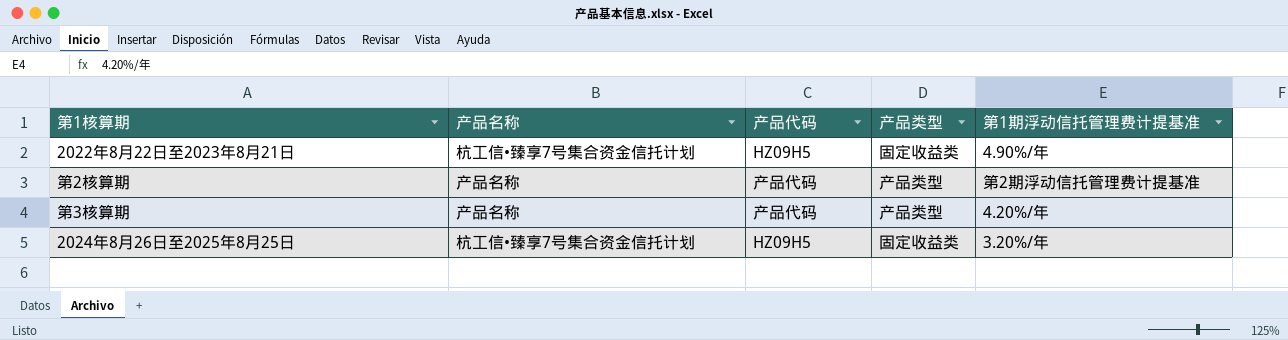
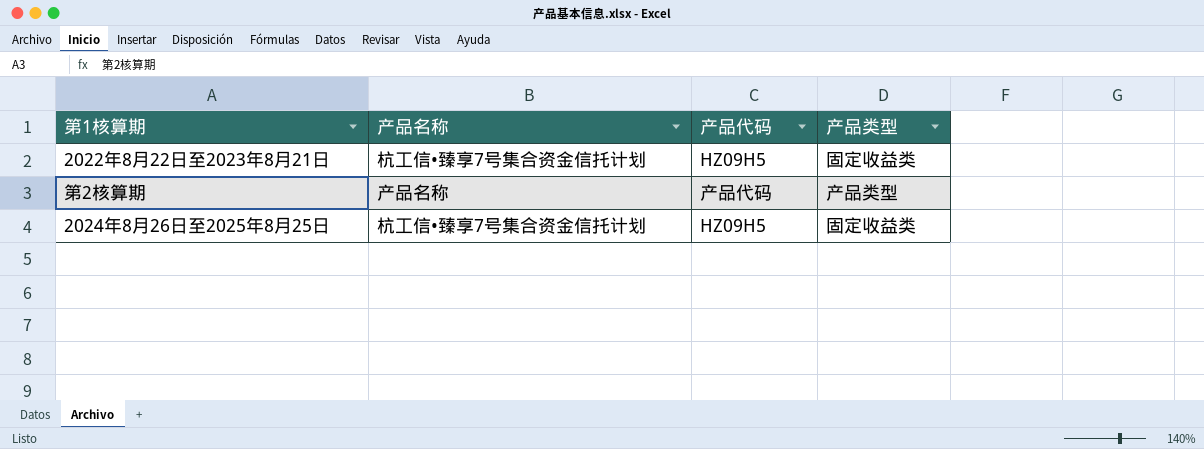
column 第1期浮动信托管理费计提基准 | position: 5 -> none
row 第3核算期: 产品名称 | 产品代码 | 产品类型 | 4.20%/年 -> none

